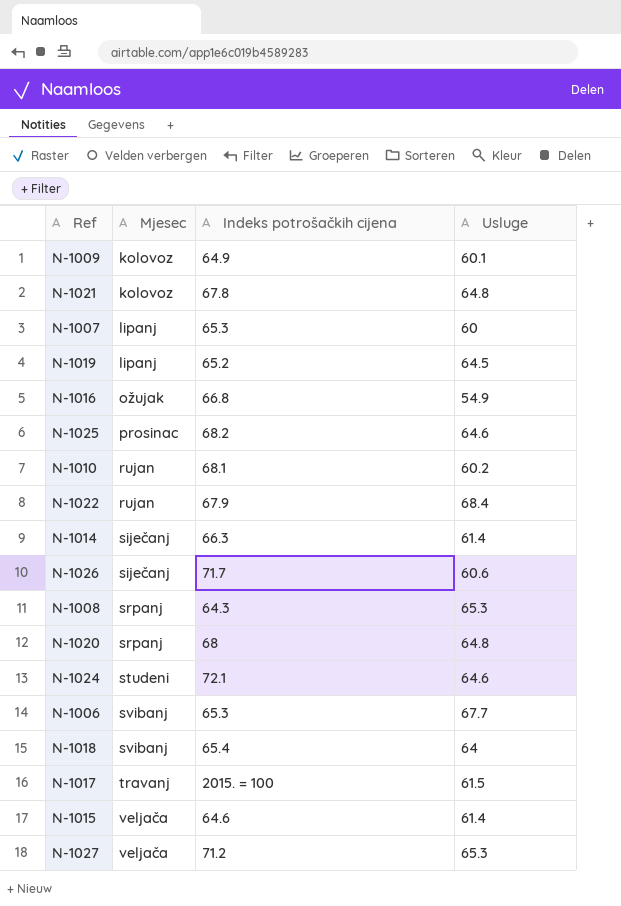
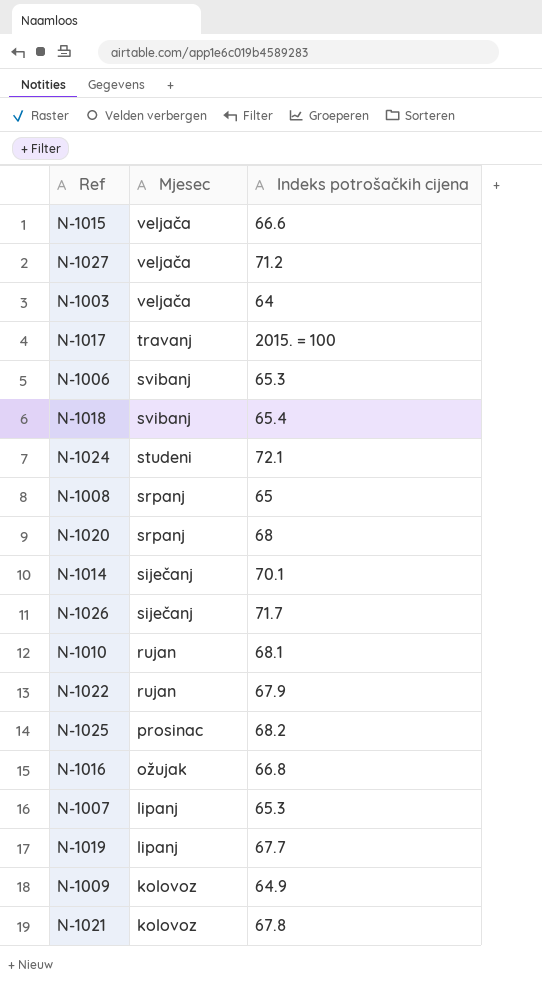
row order: Mjesec ascending -> Mjesec descending
column Usluge | position: 4 -> none
N-1015 | Indeks potrošačkih cijena: 64.6 -> 66.6
row N-1003: none -> veljača | 64
N-1008 | Indeks potrošačkih cijena: 64.3 -> 65
N-1014 | Indeks potrošačkih cijena: 66.3 -> 70.1
N-1019 | Indeks potrošačkih cijena: 65.2 -> 67.7

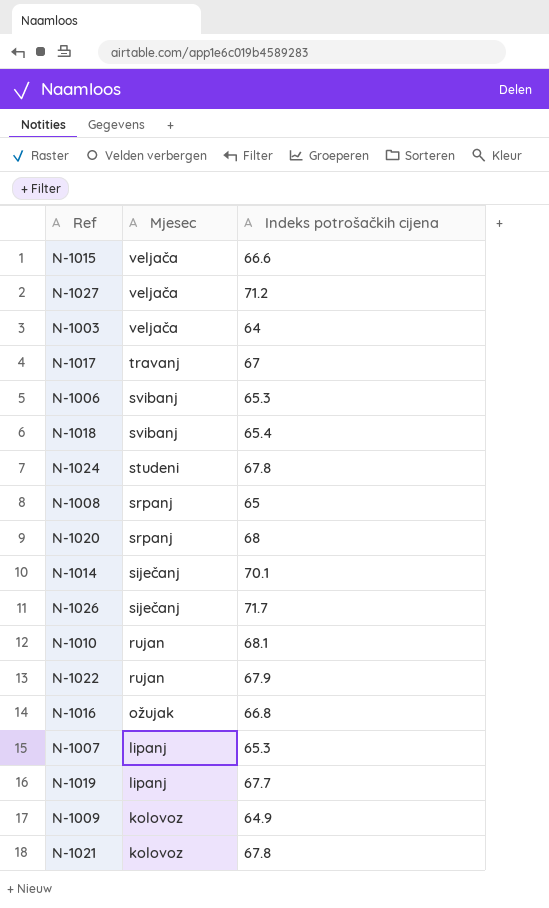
row N-1025: prosinac | 68.2 -> none
N-1017 | Indeks potrošačkih cijena: 2015. = 100 -> 67
N-1024 | Indeks potrošačkih cijena: 72.1 -> 67.8

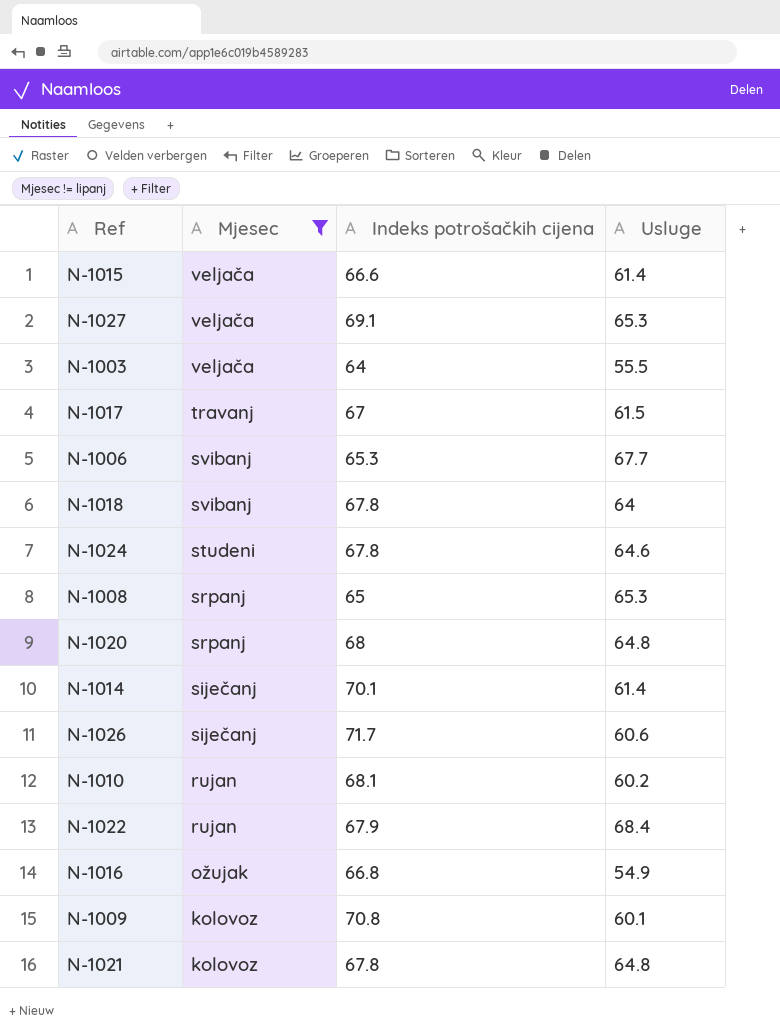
filter: none -> Mjesec != lipanj
column Usluge | position: none -> 4
N-1027 | Indeks potrošačkih cijena: 71.2 -> 69.1
N-1018 | Indeks potrošačkih cijena: 65.4 -> 67.8
N-1009 | Indeks potrošačkih cijena: 64.9 -> 70.8

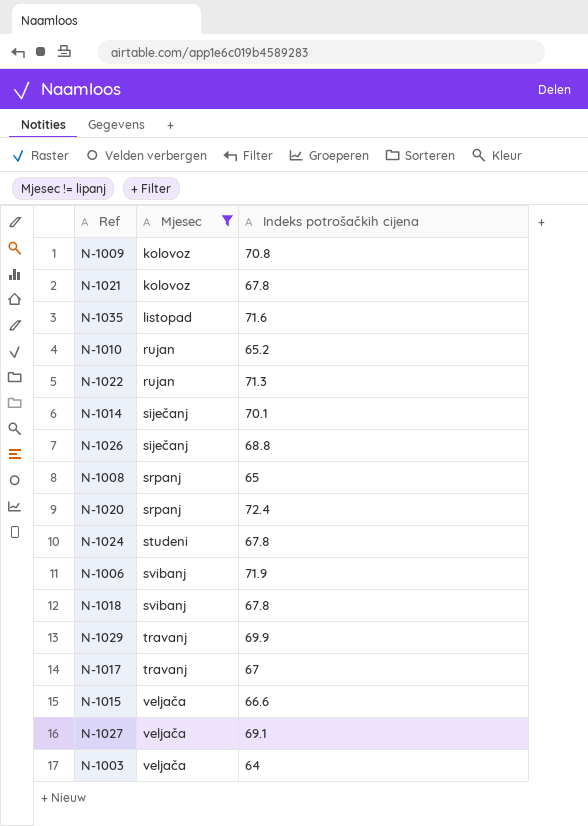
row order: Mjesec descending -> Mjesec ascending
column Usluge | position: 4 -> none
row N-1016: ožujak | 66.8 | 54.9 -> none
row N-1035: none -> listopad | 71.6
N-1010 | Indeks potrošačkih cijena: 68.1 -> 65.2
N-1022 | Indeks potrošačkih cijena: 67.9 -> 71.3
N-1026 | Indeks potrošačkih cijena: 71.7 -> 68.8
N-1020 | Indeks potrošačkih cijena: 68 -> 72.4
N-1006 | Indeks potrošačkih cijena: 65.3 -> 71.9
row N-1029: none -> travanj | 69.9

